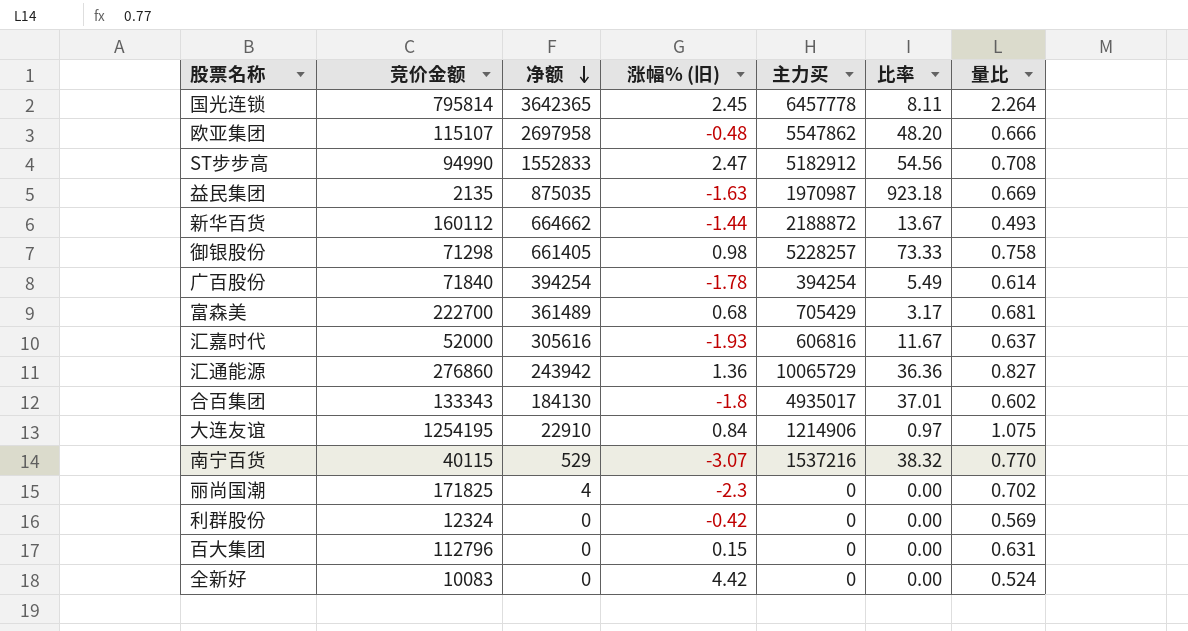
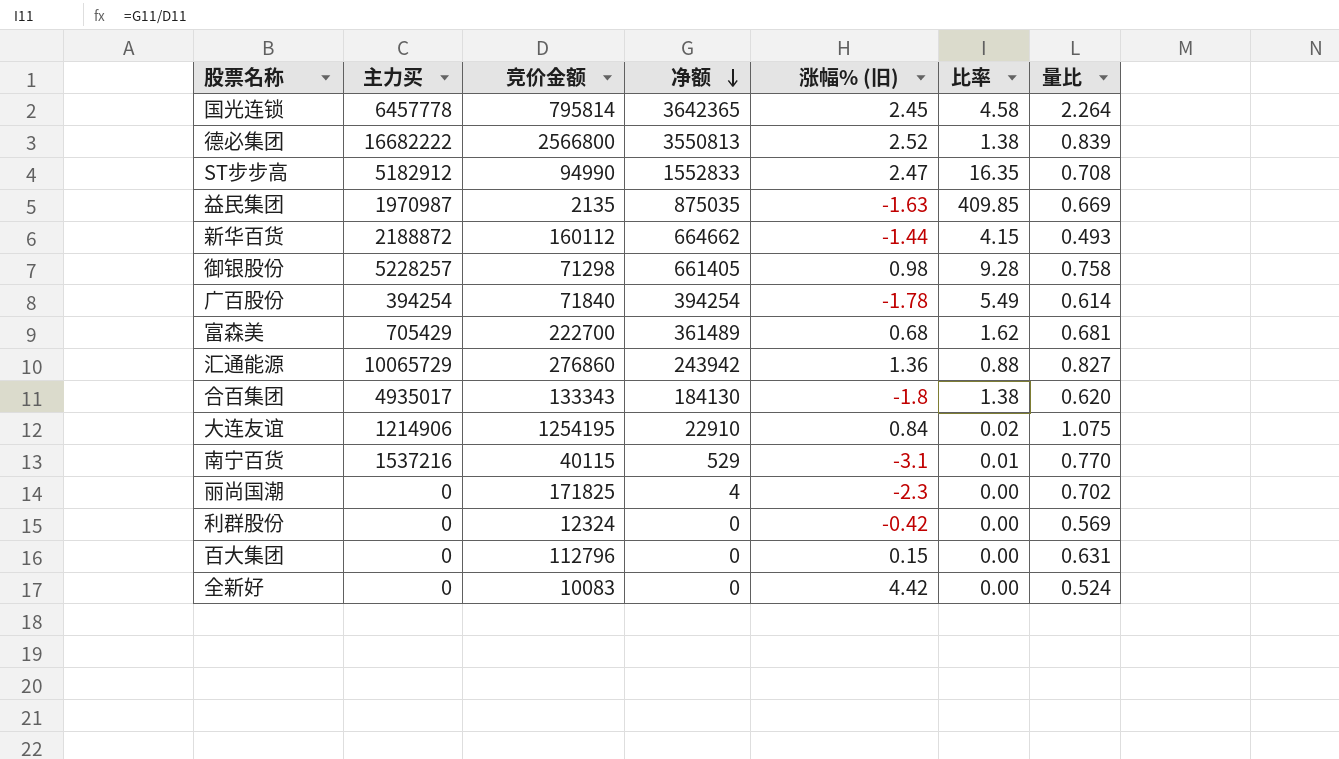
column 主力买 | position: 5 -> 2
column 比率 | formula: [主力买] / [竞价金额] -> [净额] / [竞价金额]
row 欧亚集团: 115107 | 2697958 | -0.48 | 5547862 | 48.20 | 0.666 -> none
row 汇嘉时代: 52000 | 305616 | -1.93 | 606816 | 11.67 | 0.637 -> none
row 德必集团: none -> 16682222 | 2566800 | 3550813 | 2.52 | 1.38 | 0.839
合百集团 | 量比: 0.602 -> 0.620
南宁百货 | 涨幅% (旧): -3.07 -> -3.1

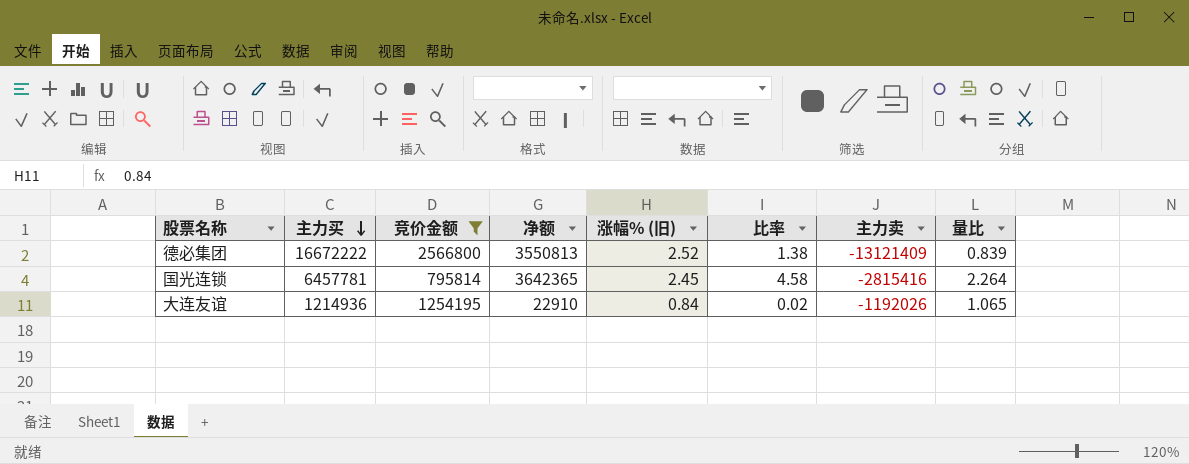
filter: none -> 竞价金额 >= 795814
row order: 净额 descending -> 主力买 descending
column 主力卖 | formula: none -> [净额] - [主力买]
德必集团 | 主力买: 16682222 -> 16672222
国光连锁 | 主力买: 6457778 -> 6457781
大连友谊 | 主力买: 1214906 -> 1214936
大连友谊 | 量比: 1.075 -> 1.065

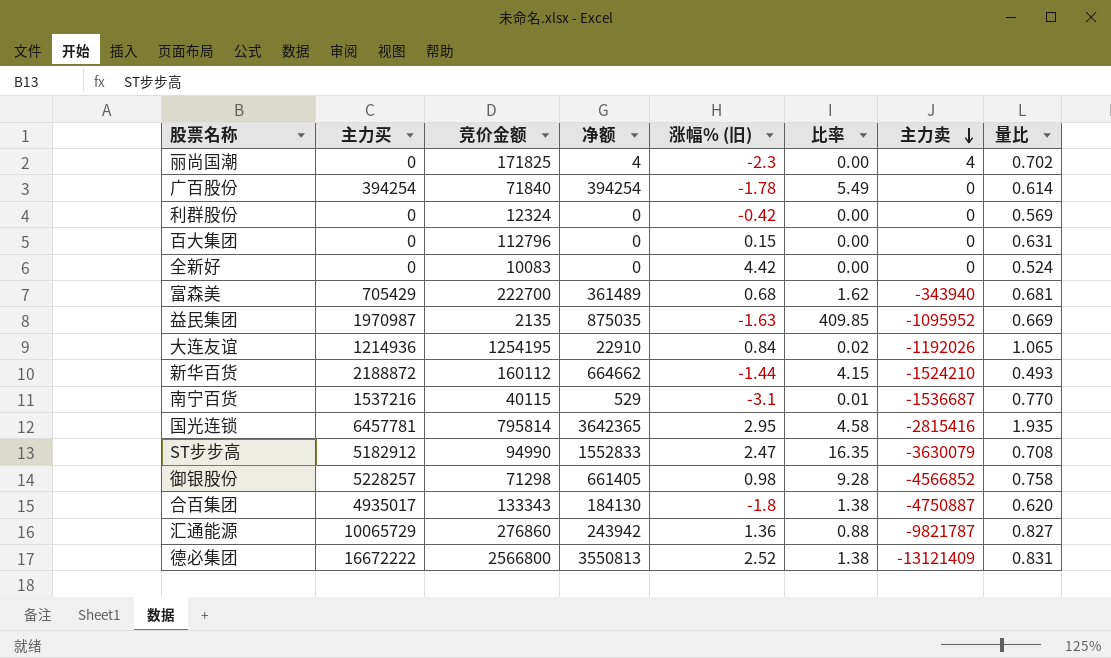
filter: 竞价金额 >= 795814 -> none
row order: 主力买 descending -> 主力卖 descending
国光连锁 | 涨幅% (旧): 2.45 -> 2.95
国光连锁 | 量比: 2.264 -> 1.935
德必集团 | 量比: 0.839 -> 0.831

